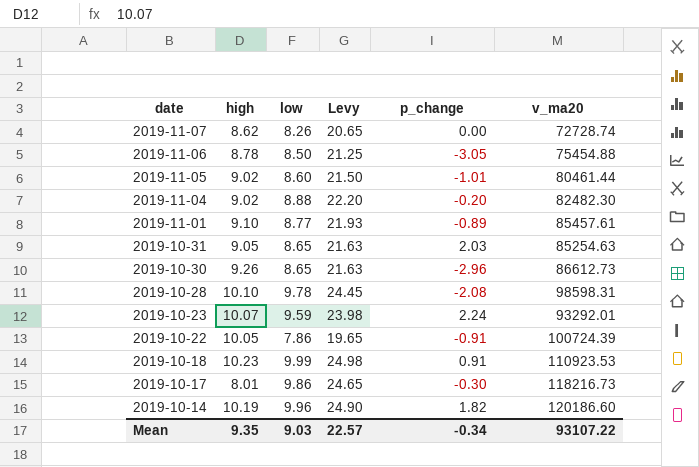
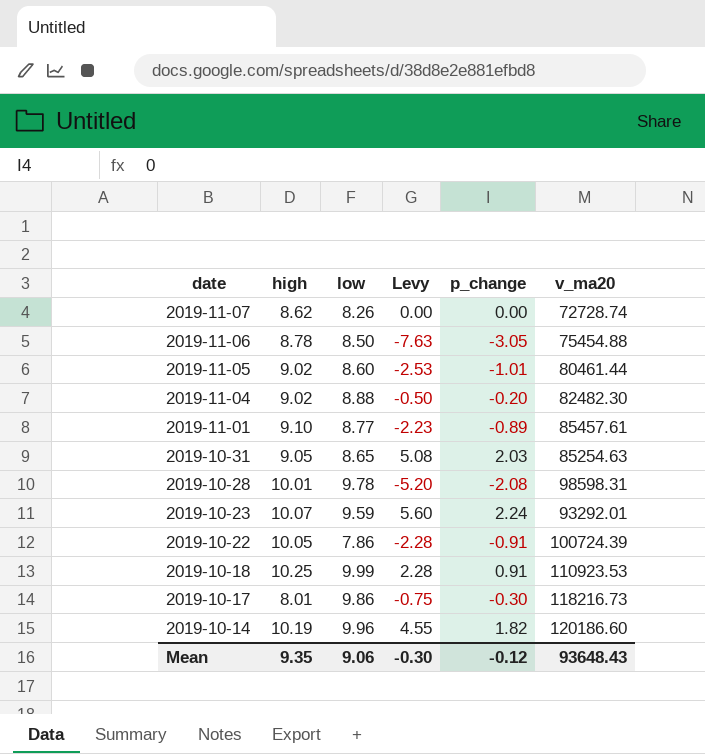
column Levy | formula: [low] * 2.5 -> [p_change] * 2.5
row 2019-10-30: 9.26 | 8.65 | 21.63 | -2.96 | 86612.73 -> none
2019-10-28 | high: 10.10 -> 10.01
2019-10-18 | high: 10.23 -> 10.25
Mean | low: 9.03 -> 9.06
Mean | Levy: 22.57 -> -0.30
Mean | p_change: -0.34 -> -0.12
Mean | v_ma20: 93107.22 -> 93648.43

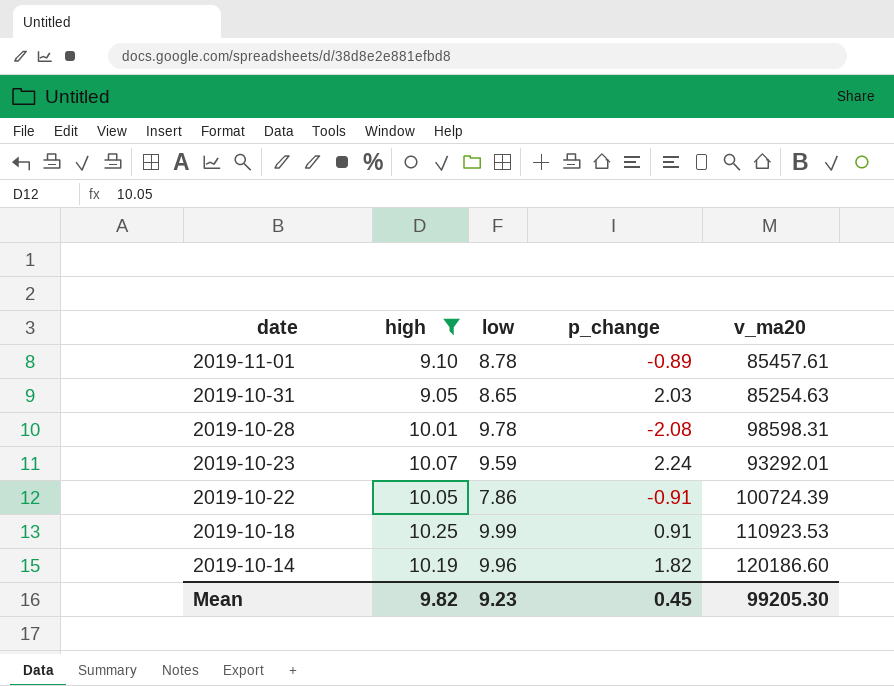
filter: none -> high >= 9.05
column Levy | formula: [p_change] * 2.5 -> none
2019-11-01 | low: 8.77 -> 8.78
Mean | high: 9.35 -> 9.82
Mean | low: 9.06 -> 9.23
Mean | p_change: -0.12 -> 0.45
Mean | v_ma20: 93648.43 -> 99205.30

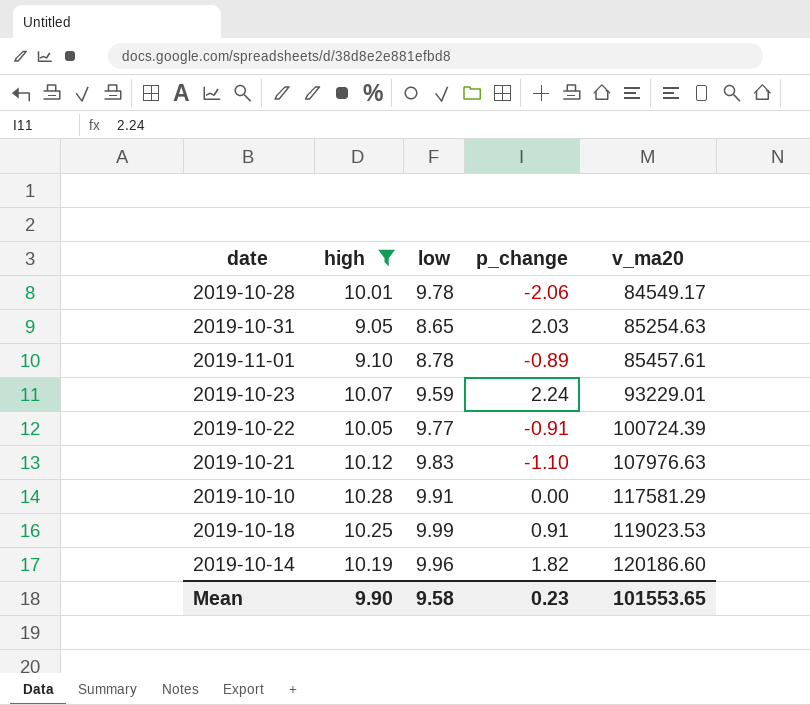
row order: date descending -> v_ma20 ascending
2019-10-28 | p_change: -2.08 -> -2.06
2019-10-28 | v_ma20: 98598.31 -> 84549.17
2019-10-23 | v_ma20: 93292.01 -> 93229.01
2019-10-22 | low: 7.86 -> 9.77
row 2019-10-21: none -> 10.12 | 9.83 | -1.10 | 107976.63
row 2019-10-10: none -> 10.28 | 9.91 | 0.00 | 117581.29
2019-10-18 | v_ma20: 110923.53 -> 119023.53
Mean | high: 9.82 -> 9.90
Mean | low: 9.23 -> 9.58
Mean | p_change: 0.45 -> 0.23
Mean | v_ma20: 99205.30 -> 101553.65

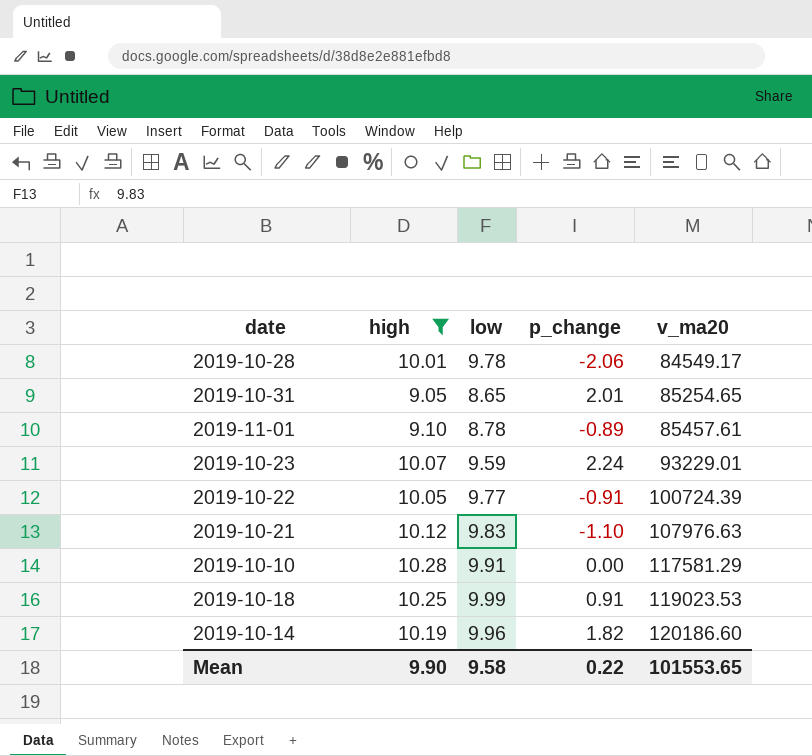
2019-10-31 | p_change: 2.03 -> 2.01
2019-10-31 | v_ma20: 85254.63 -> 85254.65
Mean | p_change: 0.23 -> 0.22

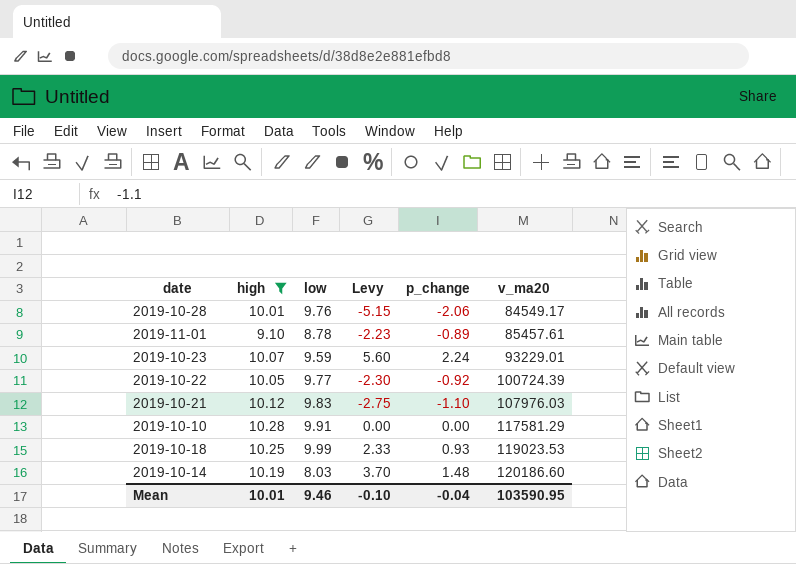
column Levy | formula: none -> [p_change] * 2.5
row 2019-10-31: 9.05 | 8.65 | 2.01 | 85254.65 -> none
2019-10-28 | low: 9.78 -> 9.76
2019-10-22 | p_change: -0.91 -> -0.92
2019-10-21 | v_ma20: 107976.63 -> 107976.03
2019-10-18 | p_change: 0.91 -> 0.93
2019-10-14 | low: 9.96 -> 8.03
2019-10-14 | p_change: 1.82 -> 1.48
Mean | high: 9.90 -> 10.01
Mean | low: 9.58 -> 9.46
Mean | p_change: 0.22 -> -0.04
Mean | v_ma20: 101553.65 -> 103590.95

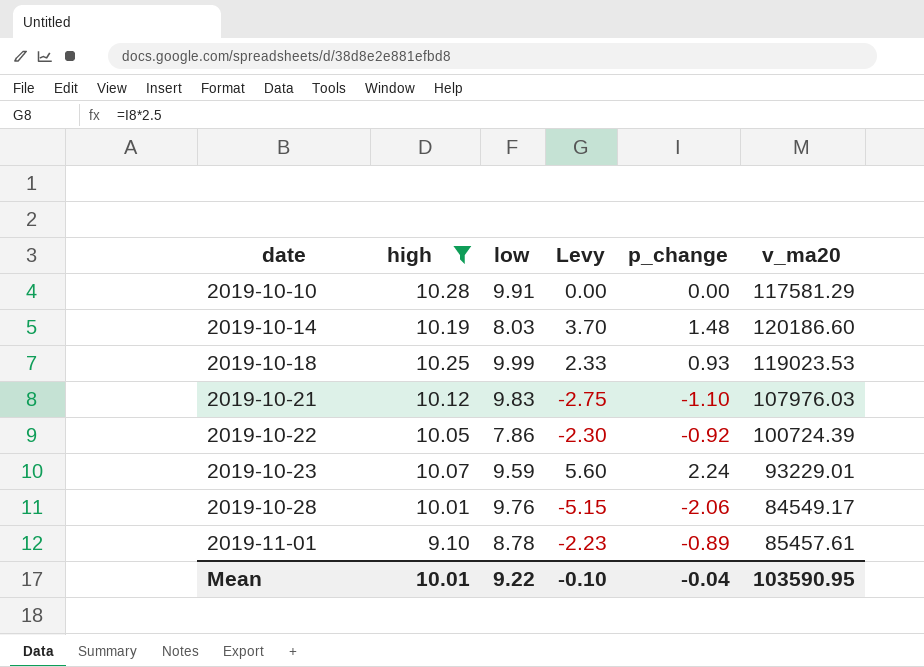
row order: v_ma20 ascending -> date ascending
2019-10-22 | low: 9.77 -> 7.86
Mean | low: 9.46 -> 9.22

